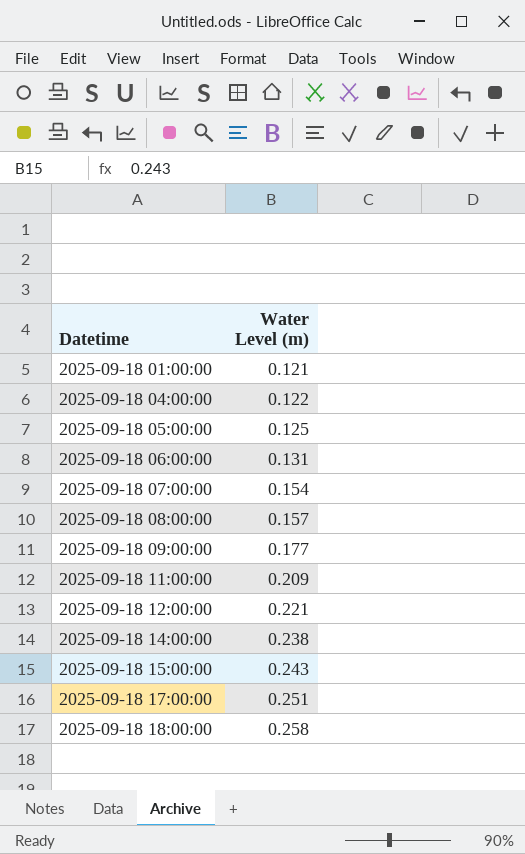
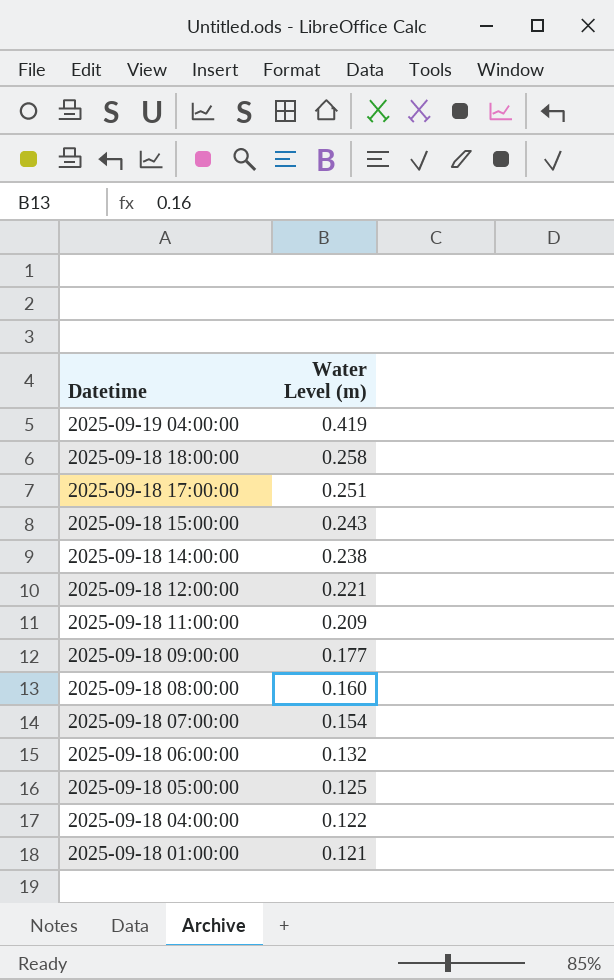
row order: Datetime ascending -> Datetime descending
row 2025-09-19 04:00:00: none -> 0.419
2025-09-18 08:00:00 | Water Level (m): 0.157 -> 0.160
2025-09-18 06:00:00 | Water Level (m): 0.131 -> 0.132

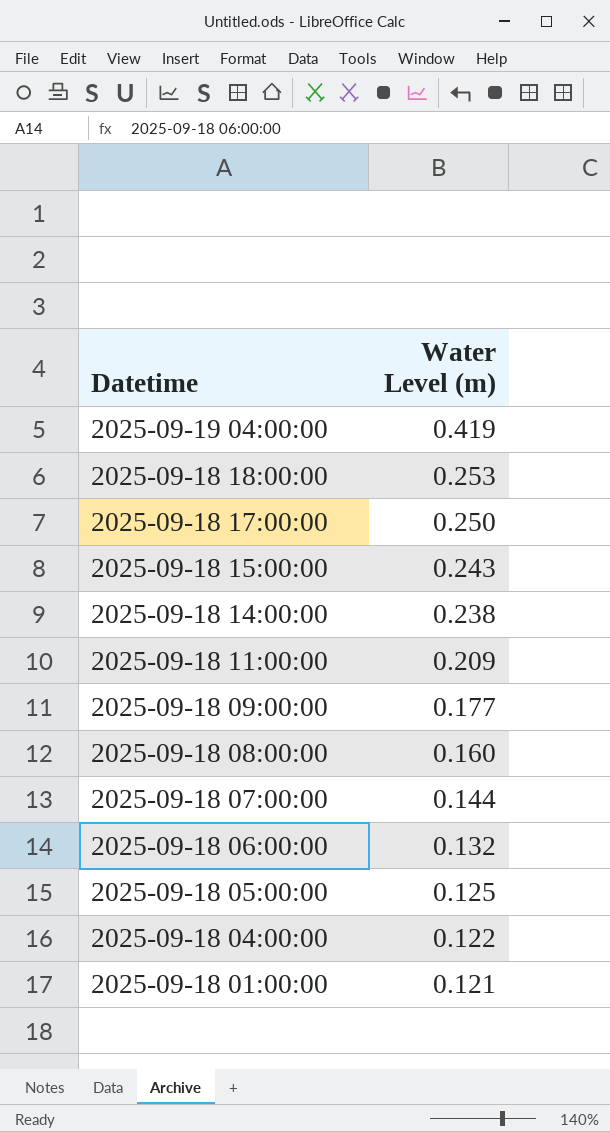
row 2025-09-18 12:00:00: 0.221 -> none
2025-09-18 18:00:00 | Water Level (m): 0.258 -> 0.253
2025-09-18 17:00:00 | Water Level (m): 0.251 -> 0.250
2025-09-18 07:00:00 | Water Level (m): 0.154 -> 0.144

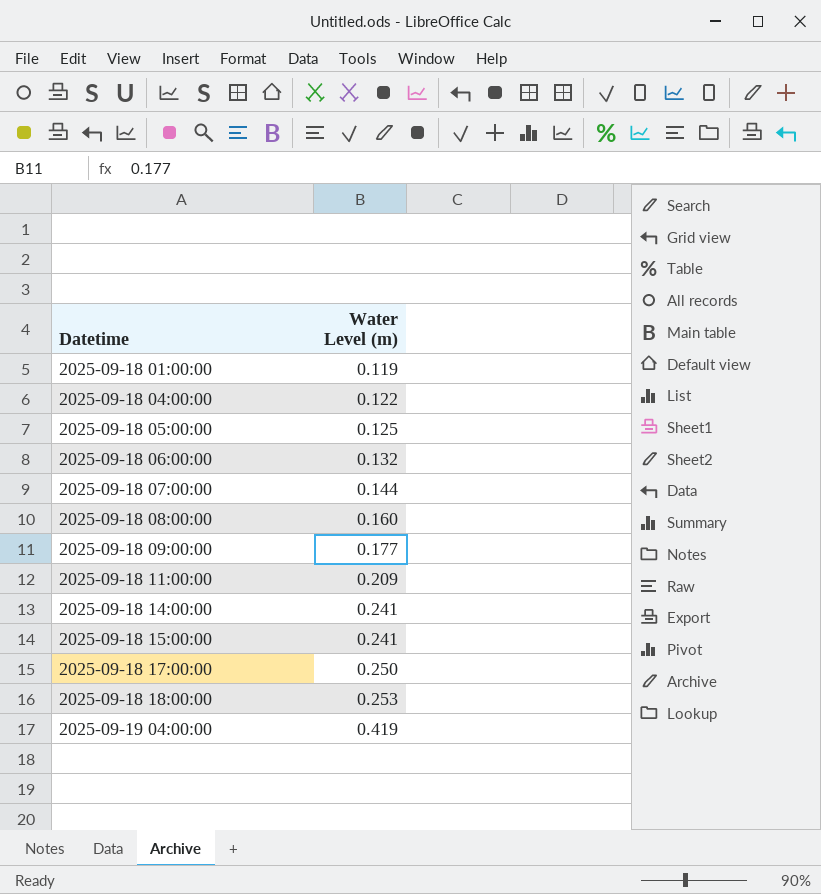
row order: Datetime descending -> Datetime ascending
2025-09-18 01:00:00 | Water Level (m): 0.121 -> 0.119
2025-09-18 14:00:00 | Water Level (m): 0.238 -> 0.241
2025-09-18 15:00:00 | Water Level (m): 0.243 -> 0.241

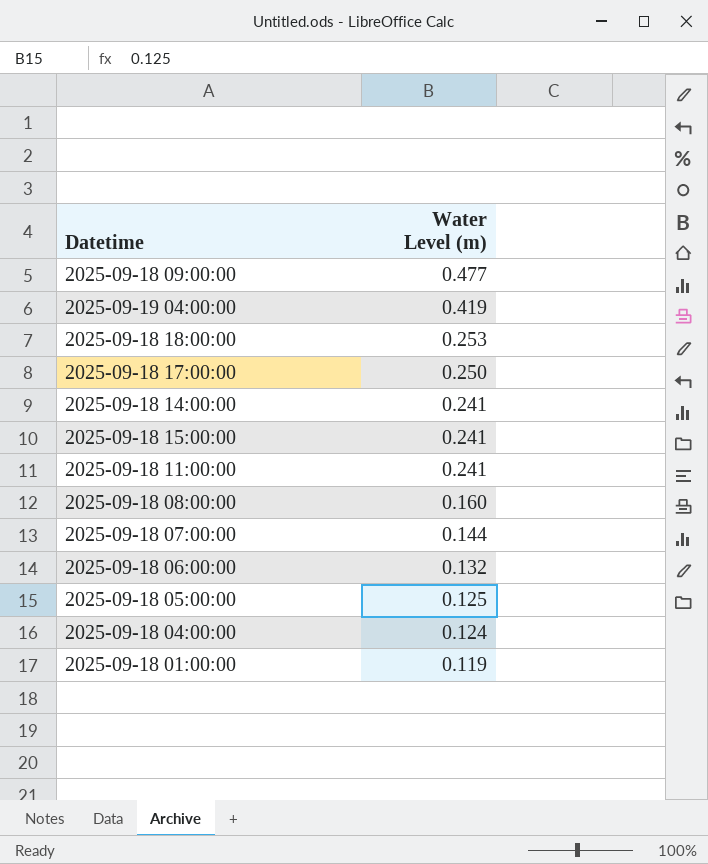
row order: Datetime ascending -> Water Level (m) descending
2025-09-18 09:00:00 | Water Level (m): 0.177 -> 0.477
2025-09-18 11:00:00 | Water Level (m): 0.209 -> 0.241
2025-09-18 04:00:00 | Water Level (m): 0.122 -> 0.124

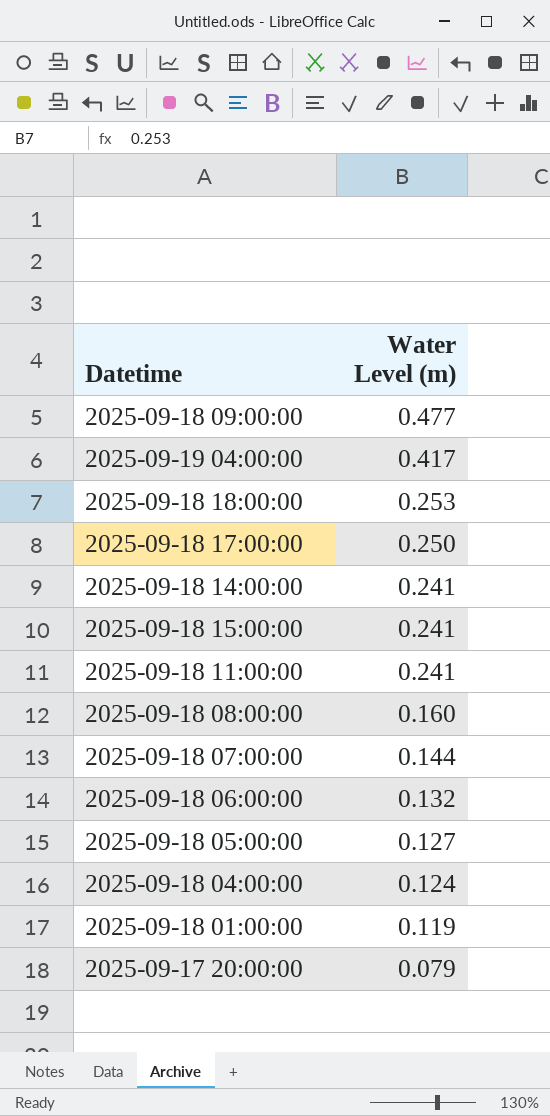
2025-09-19 04:00:00 | Water Level (m): 0.419 -> 0.417
2025-09-18 05:00:00 | Water Level (m): 0.125 -> 0.127
row 2025-09-17 20:00:00: none -> 0.079

